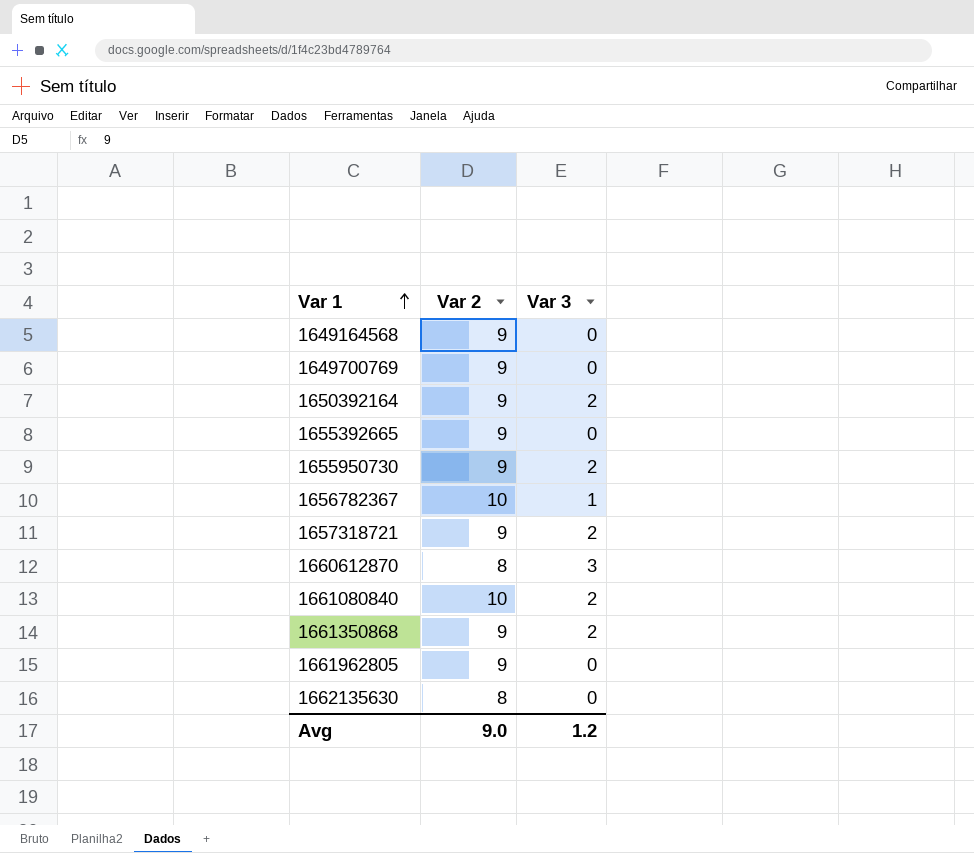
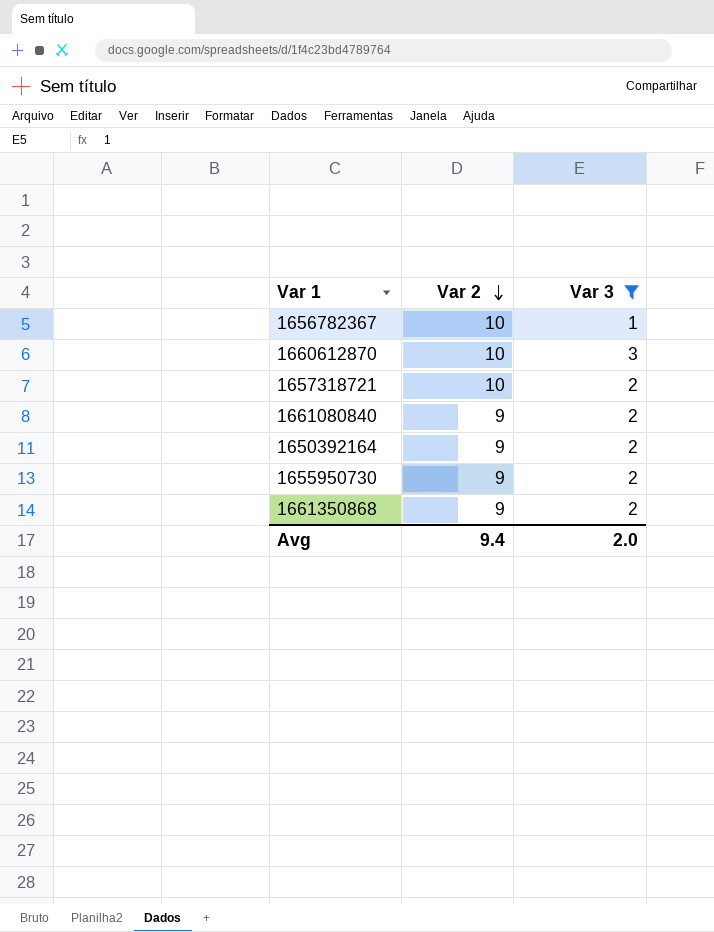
filter: none -> Var 3 != 0
row order: Var 1 ascending -> Var 2 descending
1660612870 | Var 2: 8 -> 10
1657318721 | Var 2: 9 -> 10
1661080840 | Var 2: 10 -> 9
Avg | Var 2: 9.0 -> 9.4
Avg | Var 3: 1.2 -> 2.0

